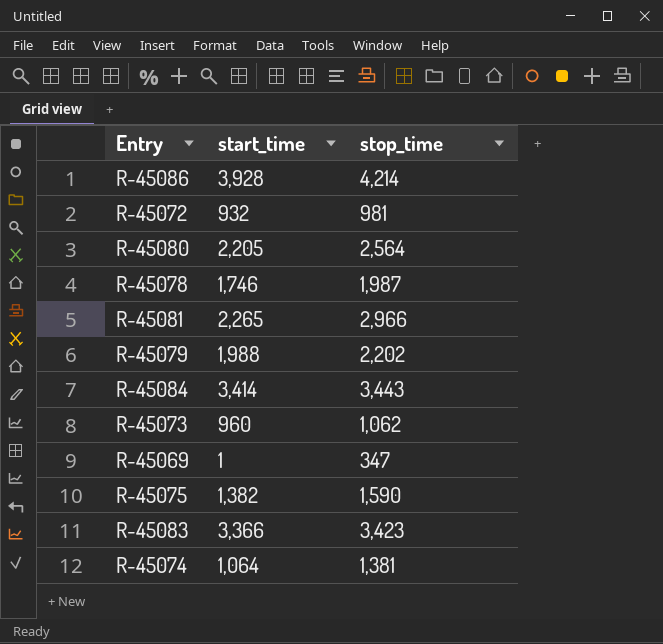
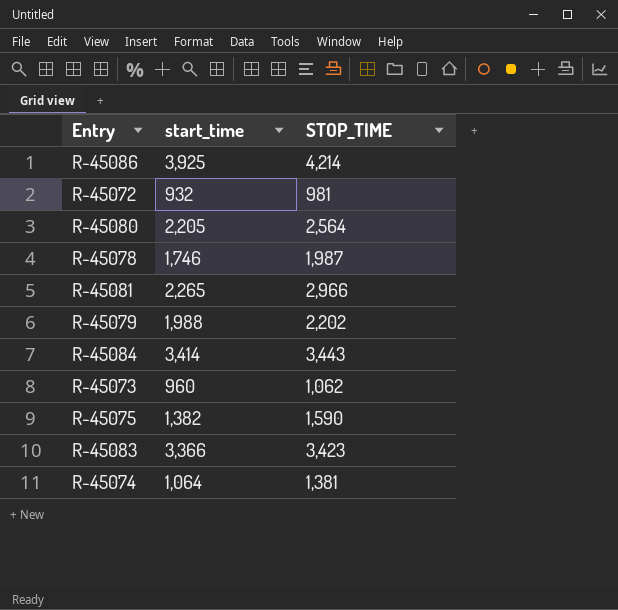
column name: stop_time -> STOP_TIME
row R-45069: 1 | 347 -> none
R-45086 | start_time: 3,928 -> 3,925

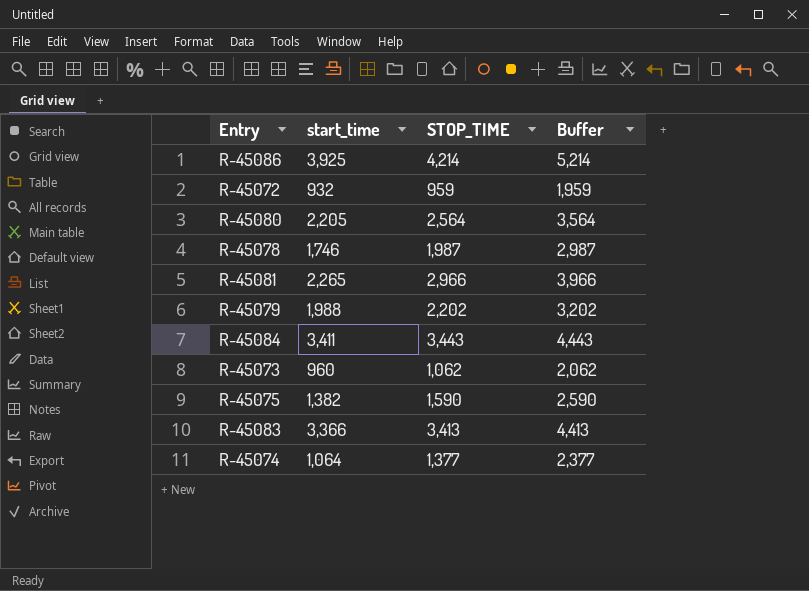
column Buffer | formula: none -> [STOP_TIME] + 1000
R-45072 | STOP_TIME: 981 -> 959
R-45084 | start_time: 3,414 -> 3,411
R-45083 | STOP_TIME: 3,423 -> 3,413
R-45074 | STOP_TIME: 1,381 -> 1,377

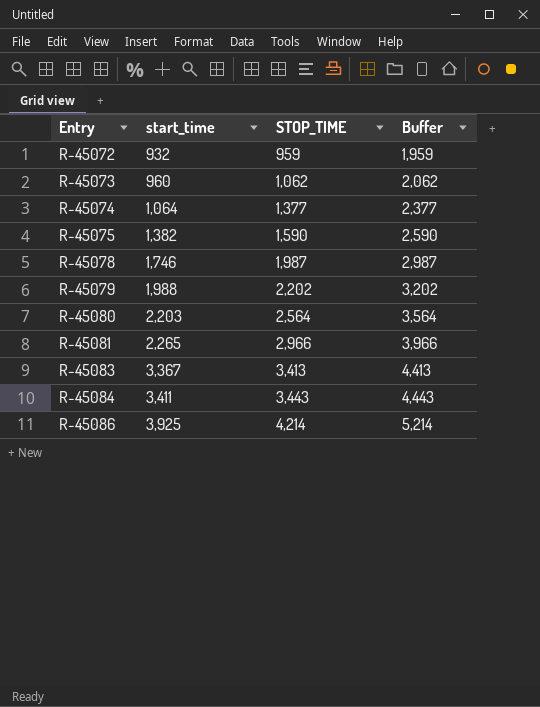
row order: none -> Entry ascending
R-45080 | start_time: 2,205 -> 2,203
R-45083 | start_time: 3,366 -> 3,367

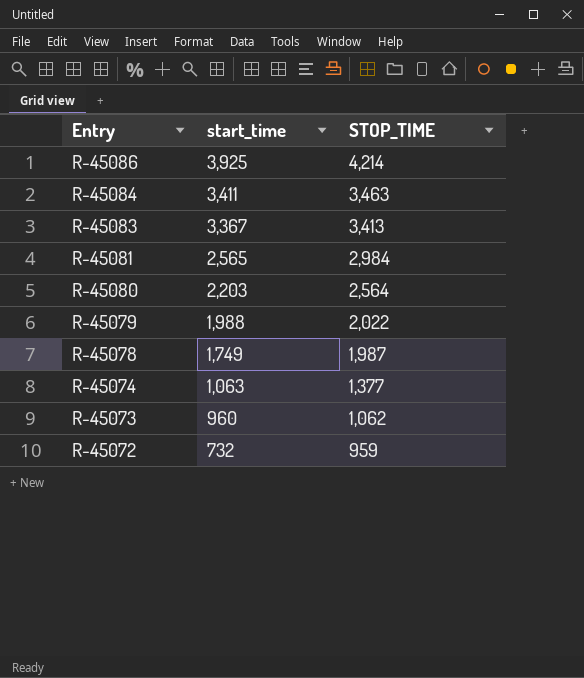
row order: Entry ascending -> Entry descending
column Buffer | formula: [STOP_TIME] + 1000 -> none
row R-45075: 1,382 | 1,590 | 2,590 -> none
R-45084 | STOP_TIME: 3,443 -> 3,463
R-45081 | start_time: 2,265 -> 2,565
R-45081 | STOP_TIME: 2,966 -> 2,984
R-45079 | STOP_TIME: 2,202 -> 2,022
R-45078 | start_time: 1,746 -> 1,749
R-45074 | start_time: 1,064 -> 1,063
R-45072 | start_time: 932 -> 732

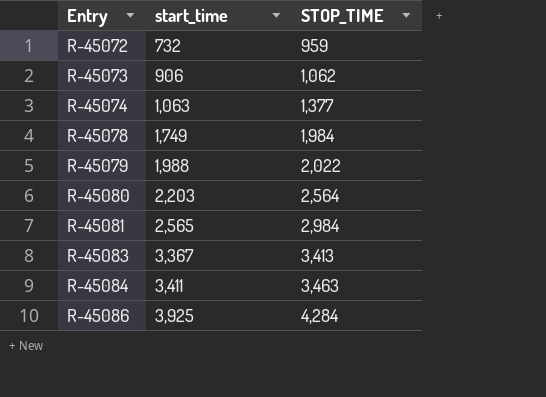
row order: Entry descending -> Entry ascending
R-45073 | start_time: 960 -> 906
R-45078 | STOP_TIME: 1,987 -> 1,984
R-45086 | STOP_TIME: 4,214 -> 4,284

